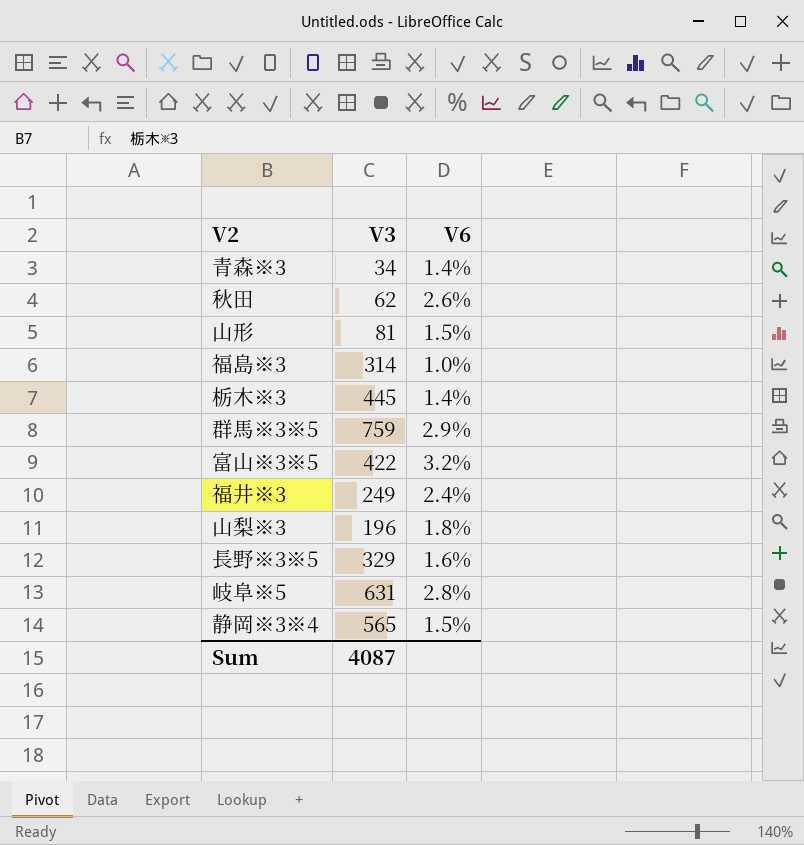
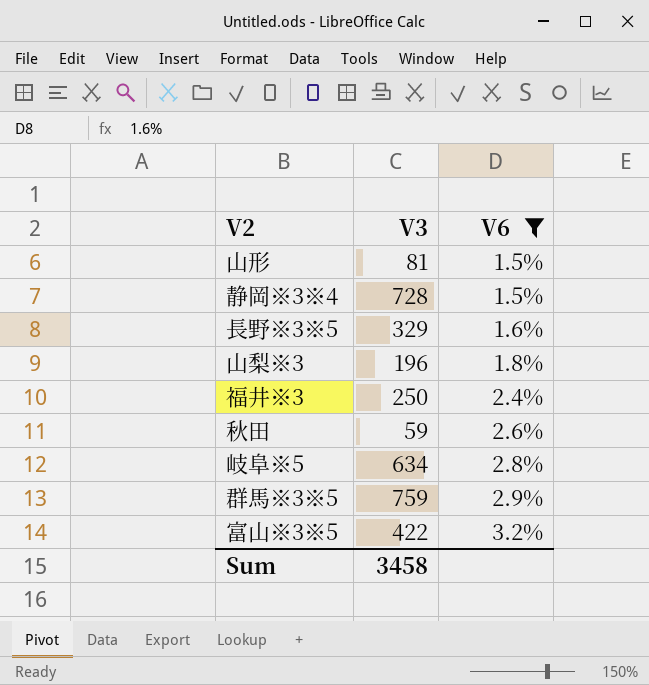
filter: none -> V6 >= 1.5%
row order: none -> V6 ascending
静岡※3※4 | V3: 565 -> 728
福井※3 | V3: 249 -> 250
秋田 | V3: 62 -> 59
岐阜※5 | V3: 631 -> 634
Sum | V3: 4087 -> 3458

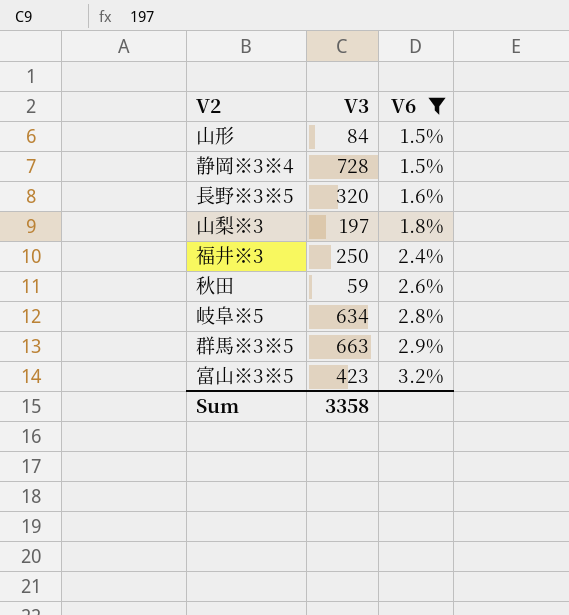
山形 | V3: 81 -> 84
長野※3※5 | V3: 329 -> 320
山梨※3 | V3: 196 -> 197
群馬※3※5 | V3: 759 -> 663
富山※3※5 | V3: 422 -> 423
Sum | V3: 3458 -> 3358

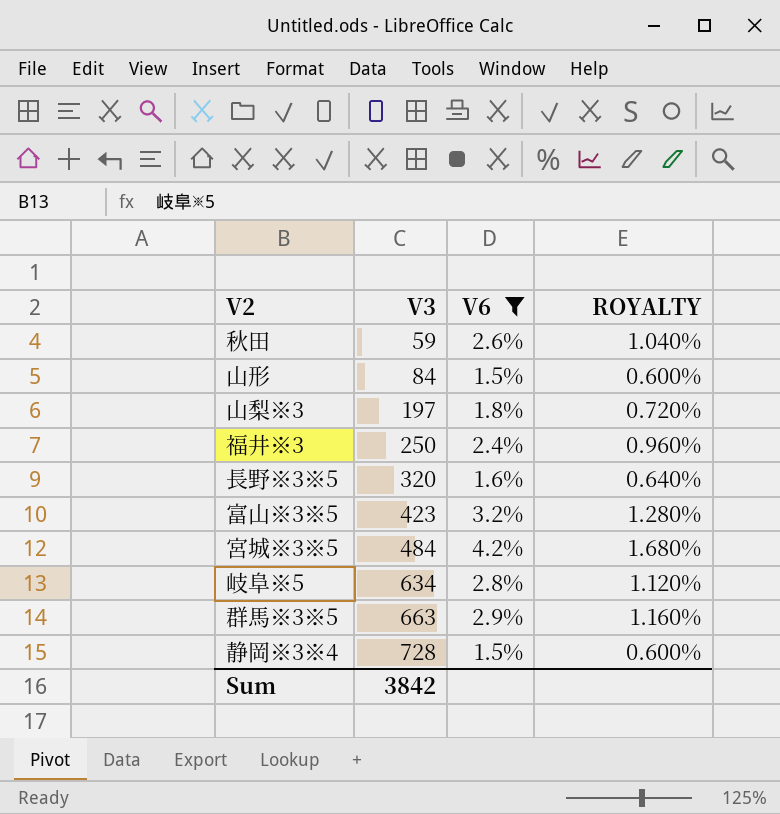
row order: V6 ascending -> V3 ascending
column ROYALTY | formula: none -> [V6] * 0.4
row 宮城※3※5: none -> 484 | 4.2% | 1.680%
Sum | V3: 3358 -> 3842

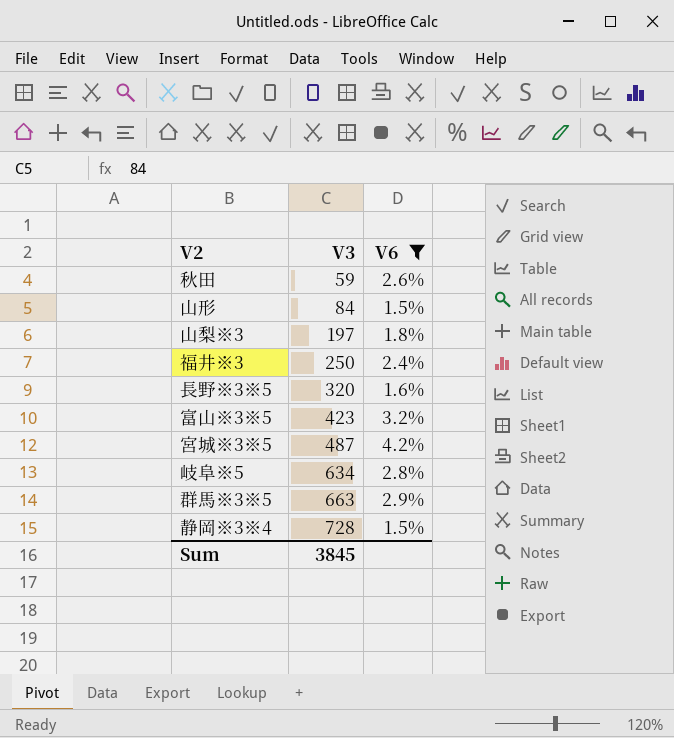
column ROYALTY | formula: [V6] * 0.4 -> none
宮城※3※5 | V3: 484 -> 487
Sum | V3: 3842 -> 3845

